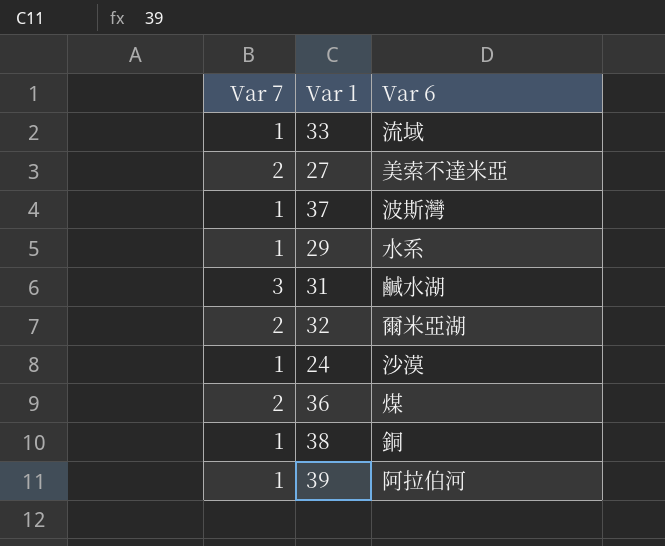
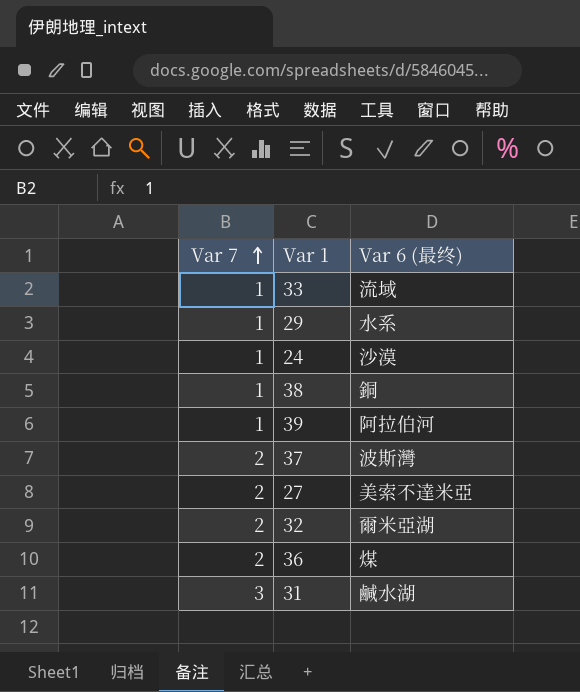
row order: none -> Var 7 ascending
column name: Var 6 -> Var 6 (最终)
37 | Var 7: 1 -> 2

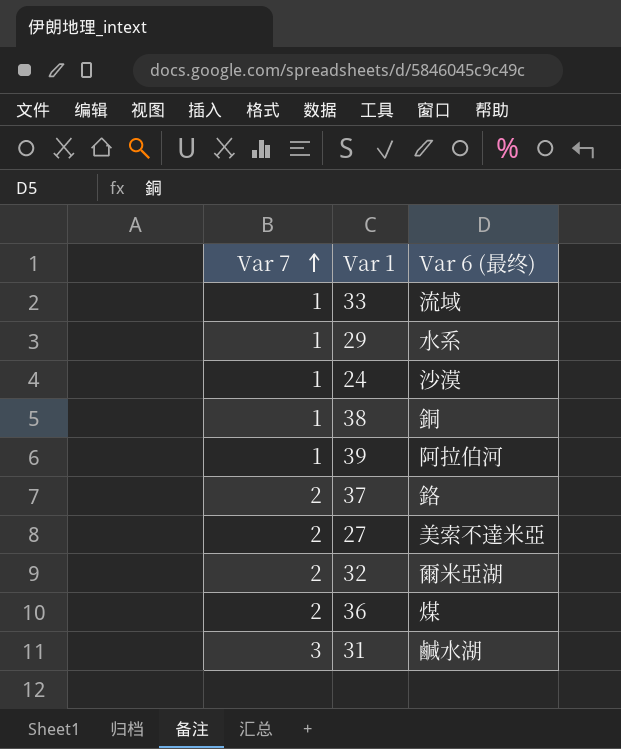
37 | Var 6 (最终): 波斯灣 -> 鉻

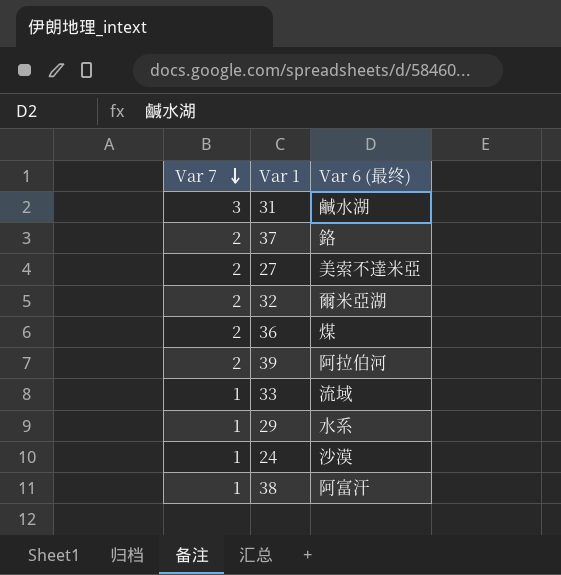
row order: Var 7 ascending -> Var 7 descending
39 | Var 7: 1 -> 2
38 | Var 6 (最终): 銅 -> 阿富汗

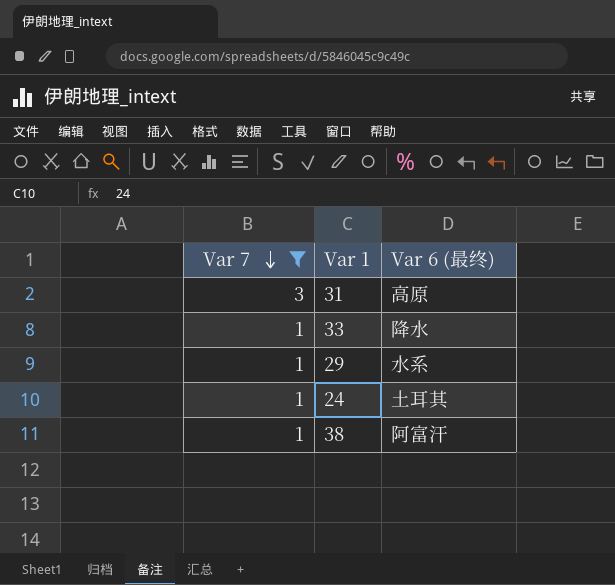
filter: none -> Var 7 != 2
31 | Var 6 (最终): 鹹水湖 -> 高原
33 | Var 6 (最终): 流域 -> 降水
24 | Var 6 (最终): 沙漠 -> 土耳其

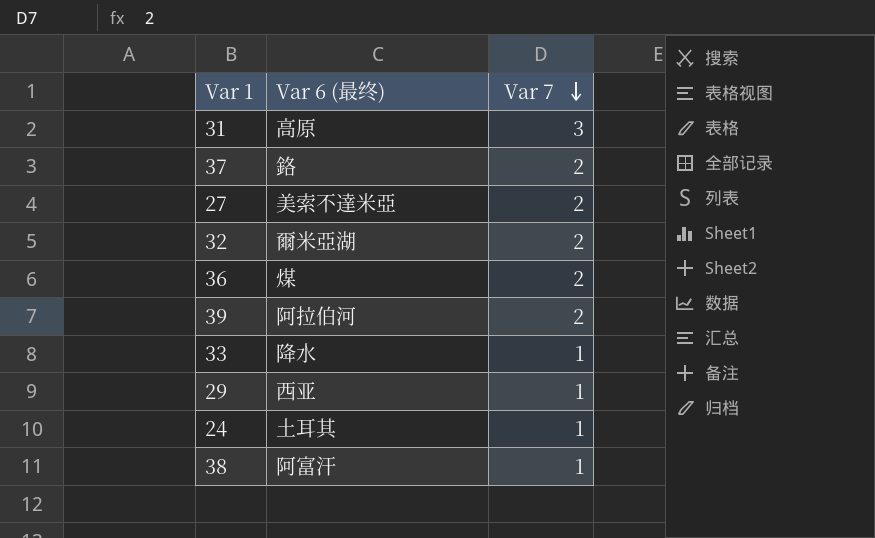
filter: Var 7 != 2 -> none
column Var 7 | position: 1 -> 3
29 | Var 6 (最终): 水系 -> 西亚

